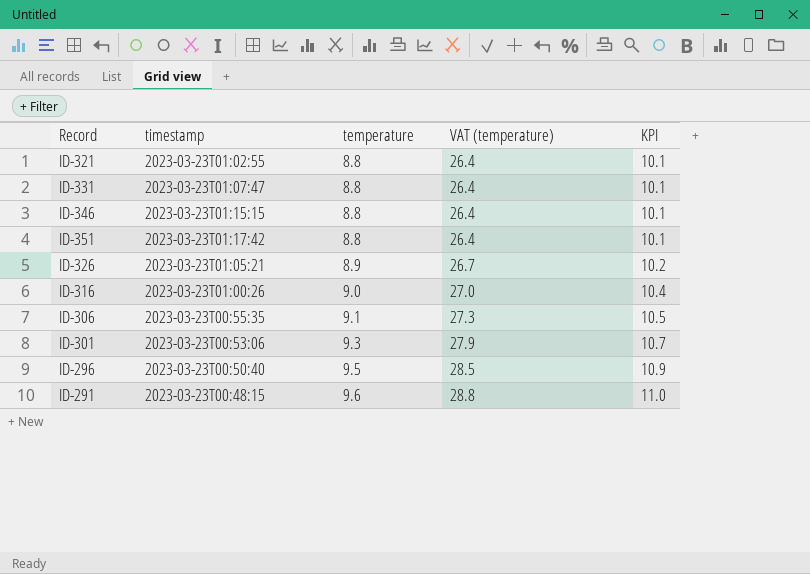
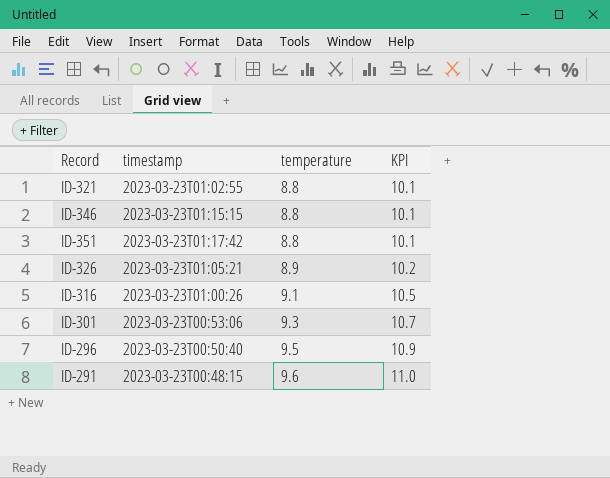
column VAT (temperature) | formula: [temperature] * 3 -> none
row ID-331: 2023-03-23T01:07:47 | 8.8 | 26.4 | 10.1 -> none
row ID-306: 2023-03-23T00:55:35 | 9.1 | 27.3 | 10.5 -> none
ID-316 | temperature: 9.0 -> 9.1
ID-316 | KPI: 10.4 -> 10.5

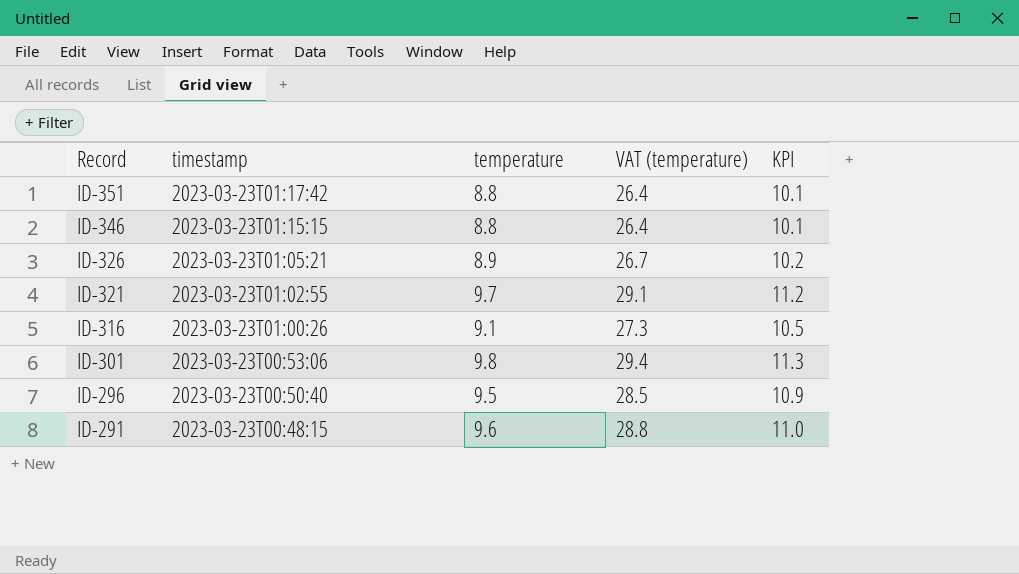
row order: temperature ascending -> Record descending
column VAT (temperature) | formula: none -> [temperature] * 3
ID-321 | temperature: 8.8 -> 9.7
ID-321 | KPI: 10.1 -> 11.2
ID-301 | temperature: 9.3 -> 9.8
ID-301 | KPI: 10.7 -> 11.3

